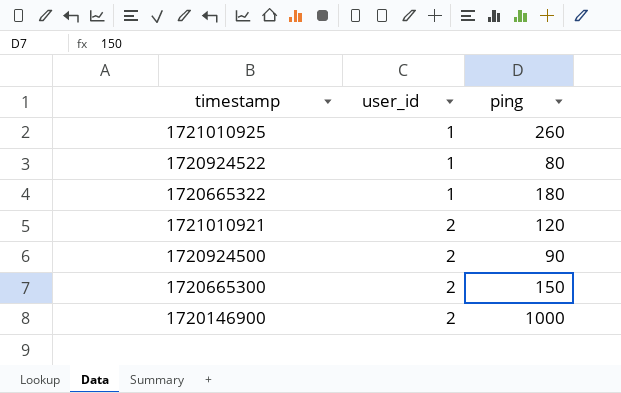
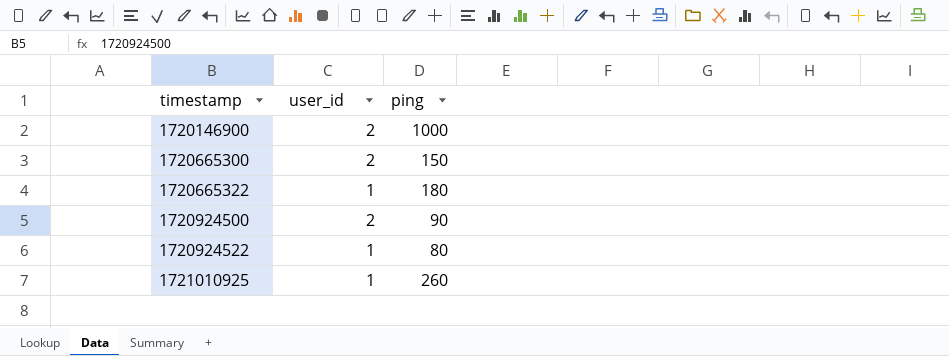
row order: user_id ascending -> timestamp ascending
row 1721010921: 2 | 120 -> none

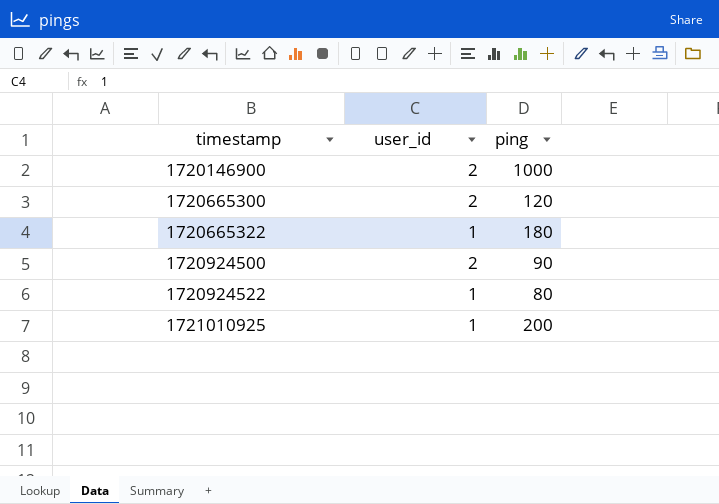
1720665300 | ping: 150 -> 120
1721010925 | ping: 260 -> 200

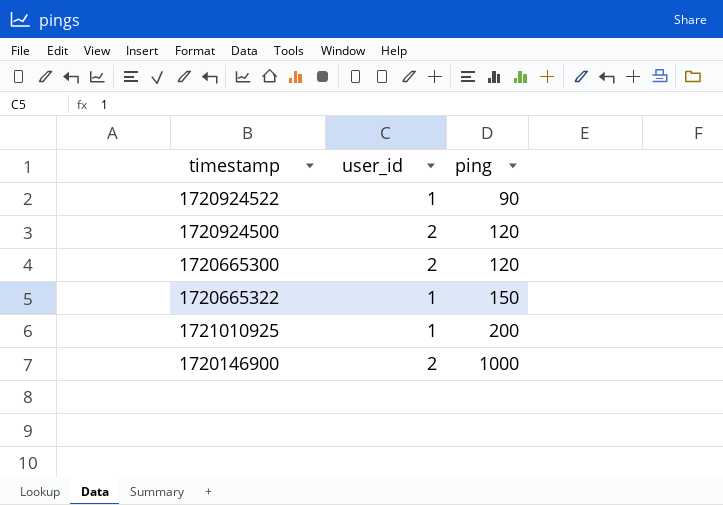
row order: timestamp ascending -> ping ascending
1720924522 | ping: 80 -> 90
1720924500 | ping: 90 -> 120
1720665322 | ping: 180 -> 150

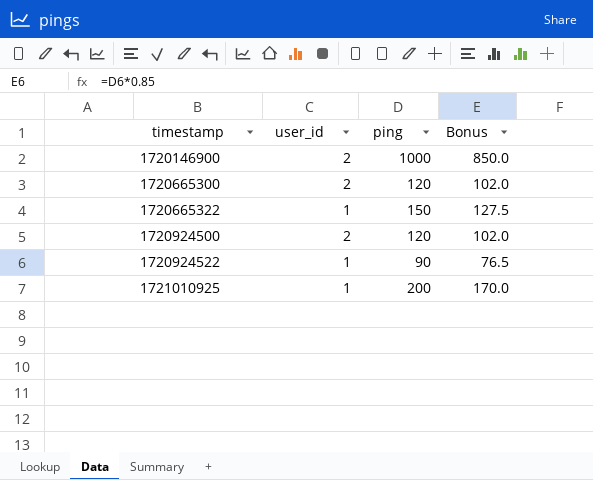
row order: ping ascending -> timestamp ascending
column Bonus | formula: none -> [ping] * 0.85

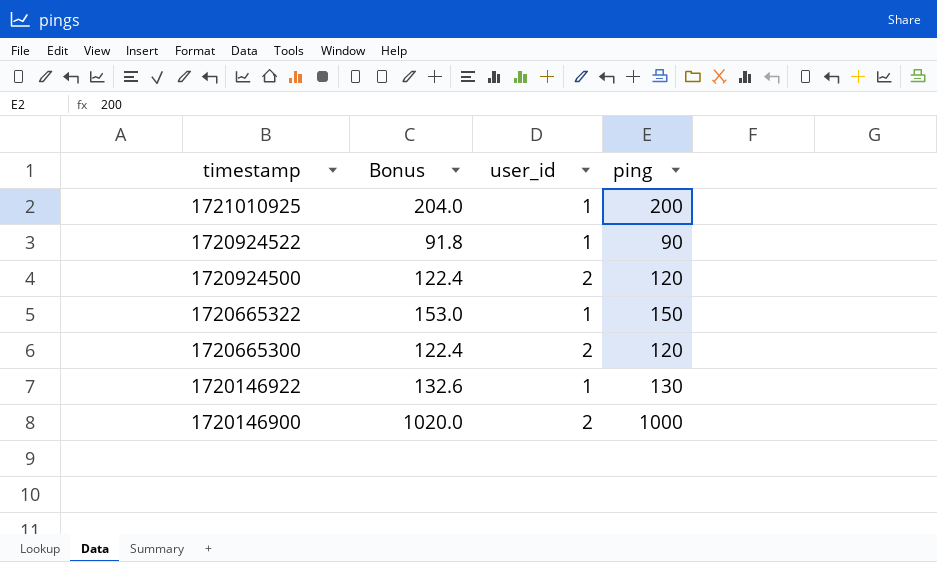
row order: timestamp ascending -> timestamp descending
column Bonus | formula: [ping] * 0.85 -> [ping] * 1.02
column Bonus | position: 4 -> 2
row 1720146922: none -> 132.6 | 1 | 130

